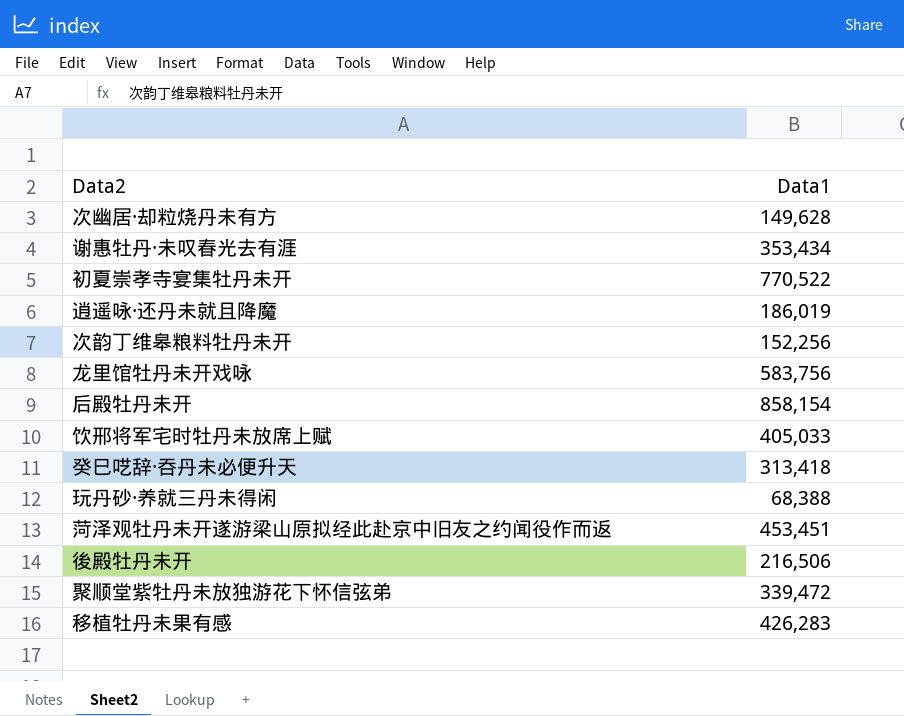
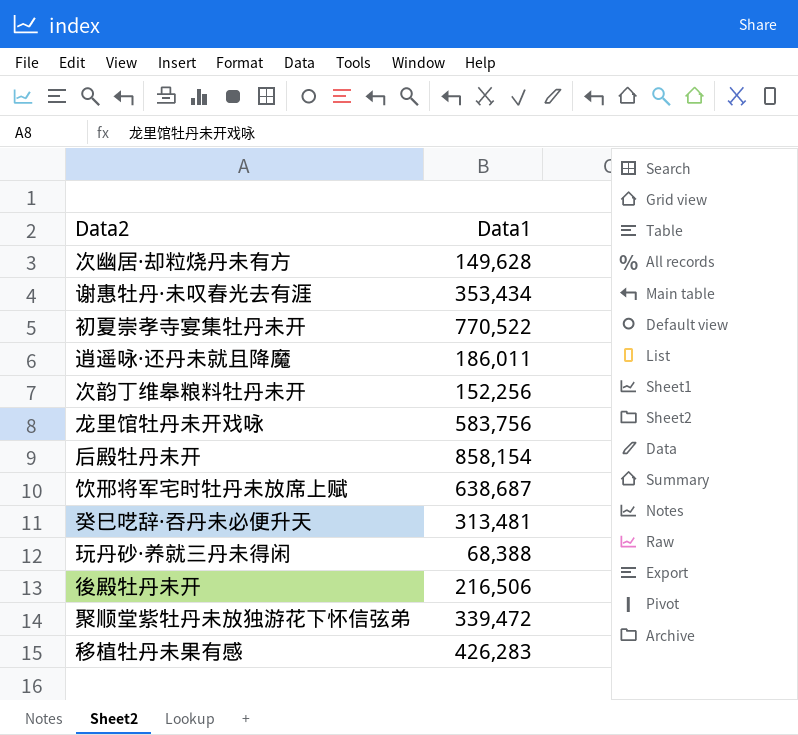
row 菏泽观牡丹未开遂游梁山原拟经此赴京中旧友之约闻役作而返: 453,451 -> none
逍遥咏·还丹未就且降魔 | Data1: 186,019 -> 186,011
饮邢将军宅时牡丹未放席上赋 | Data1: 405,033 -> 638,687
癸巳呓辞·吞丹未必便升天 | Data1: 313,418 -> 313,481

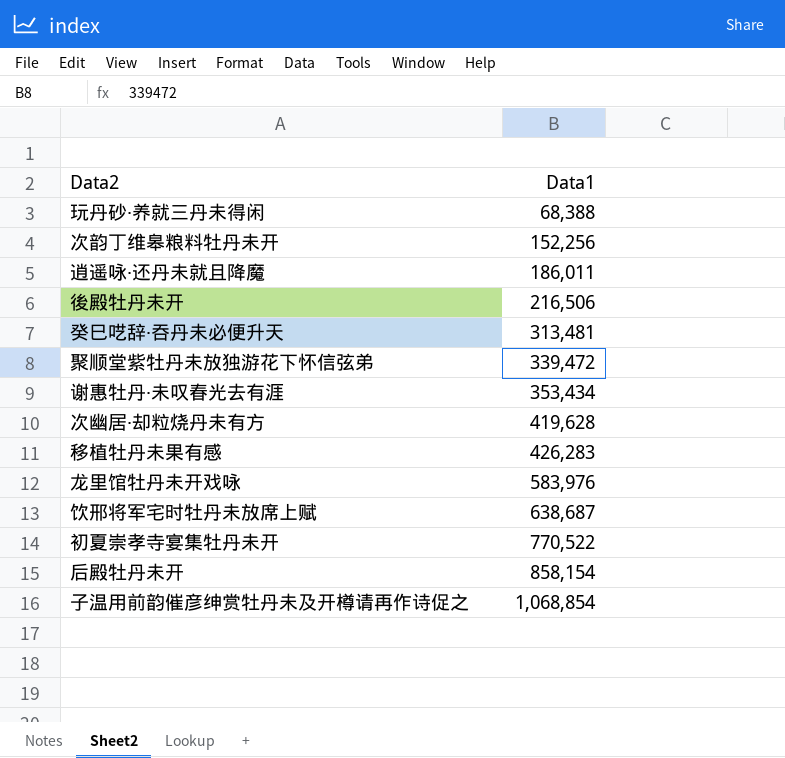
row order: none -> Data1 ascending
次幽居·却粒烧丹未有方 | Data1: 149,628 -> 419,628
龙里馆牡丹未开戏咏 | Data1: 583,756 -> 583,976
row 子温用前韵催彦绅赏牡丹未及开樽请再作诗促之: none -> 1,068,854

